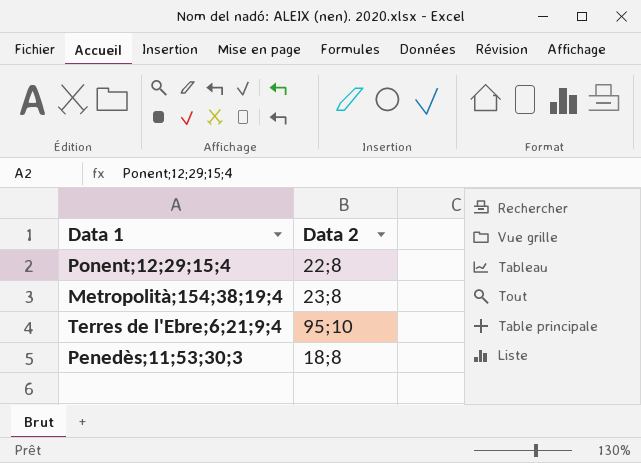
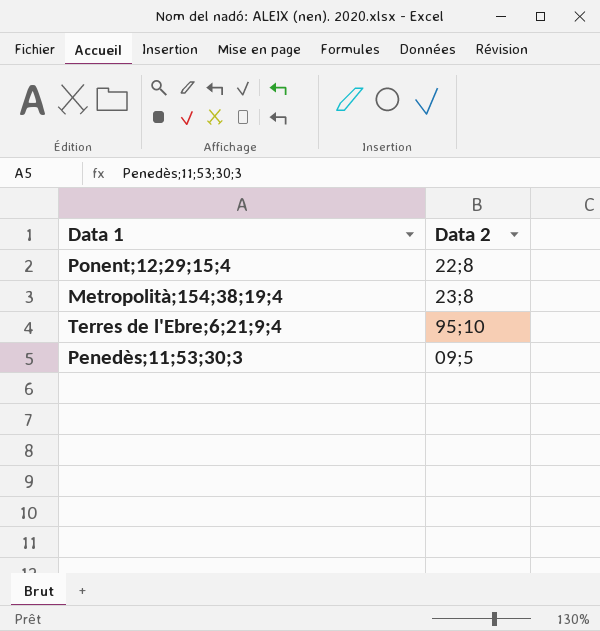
Penedès;11;53;30;3 | Data 2: 18;8 -> 09;5

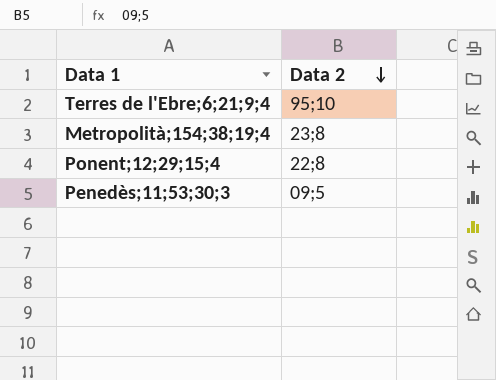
row order: none -> Data 2 descending

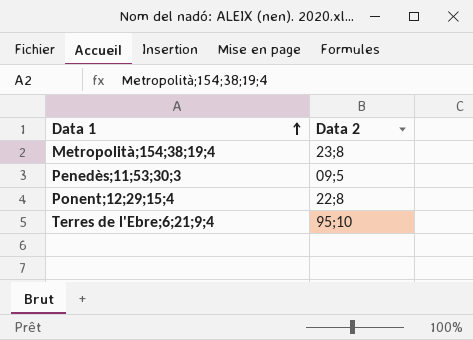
row order: Data 2 descending -> Data 1 ascending

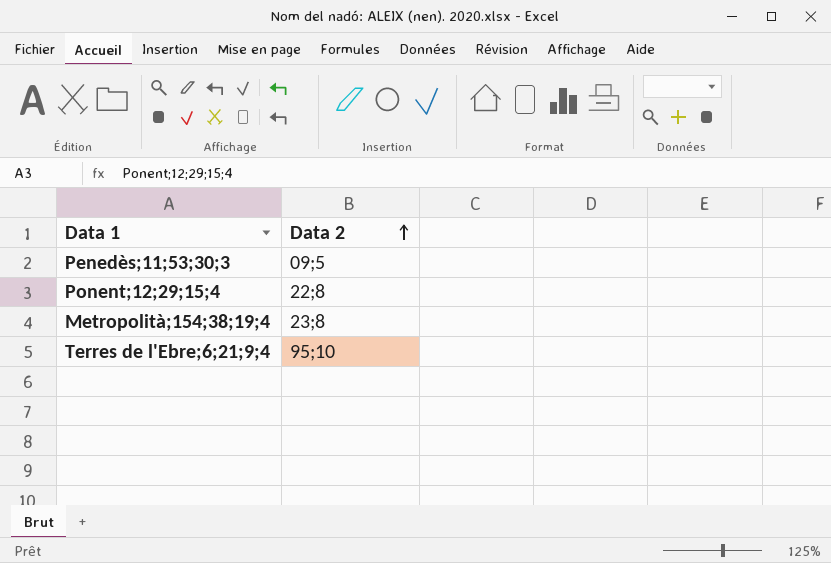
row order: Data 1 ascending -> Data 2 ascending

